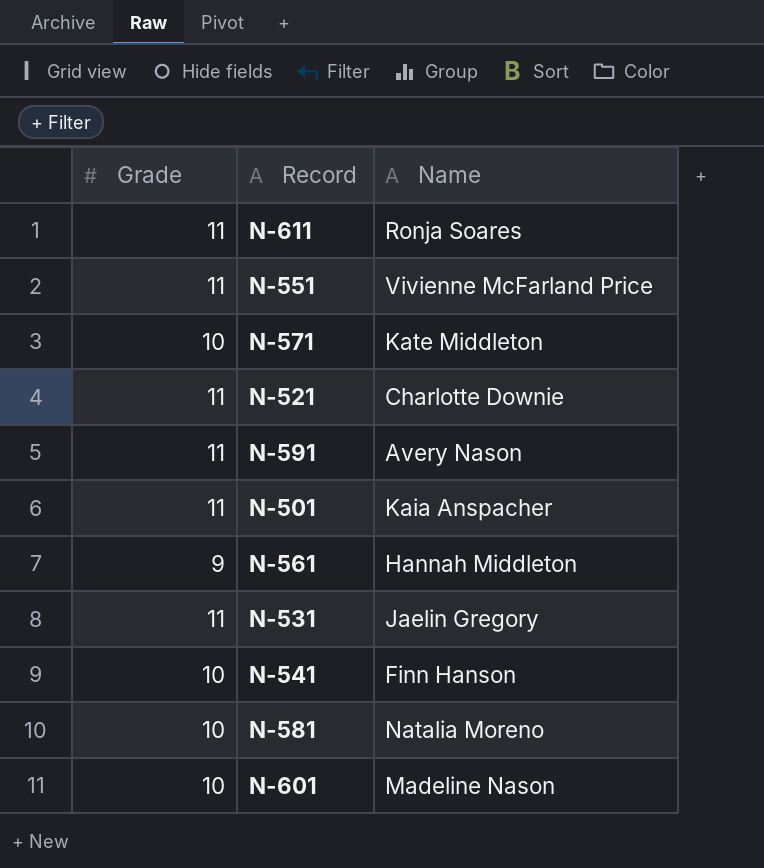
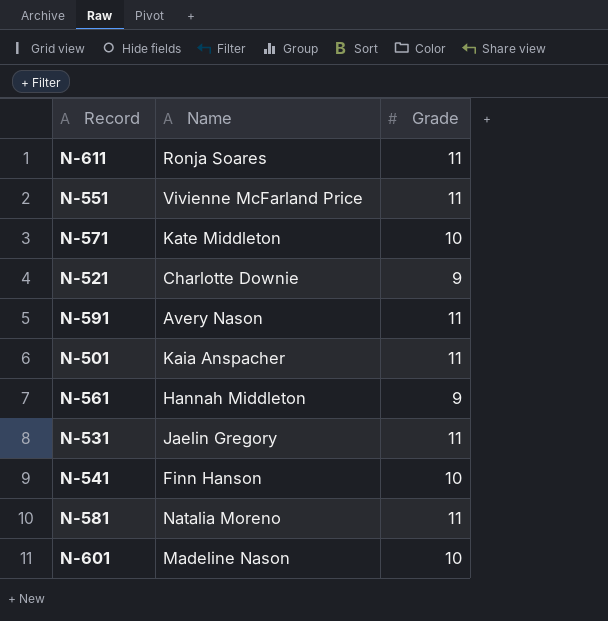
column Grade | position: 1 -> 3
N-521 | Grade: 11 -> 9
N-581 | Grade: 10 -> 11

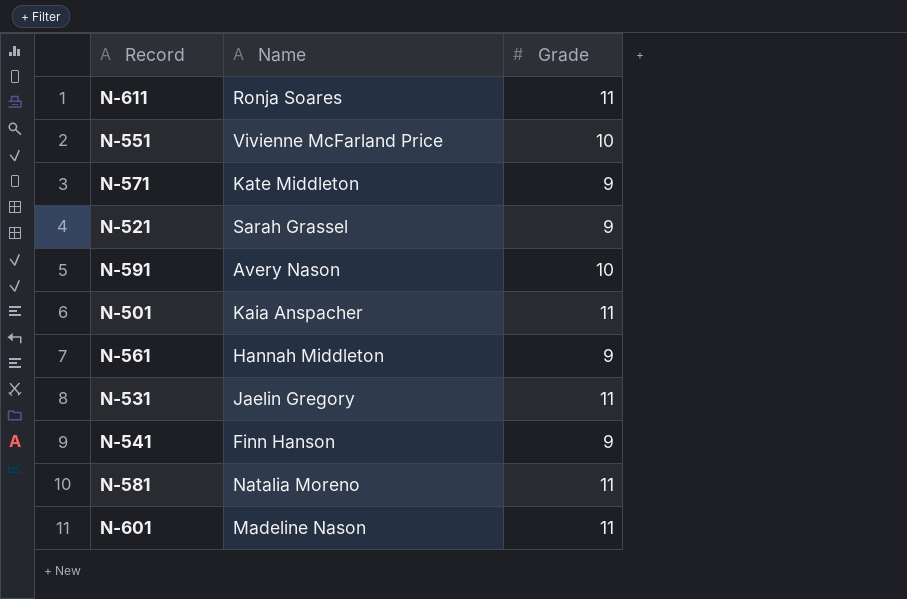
N-551 | Grade: 11 -> 10
N-571 | Grade: 10 -> 9
N-521 | Name: Charlotte Downie -> Sarah Grassel
N-591 | Grade: 11 -> 10
N-541 | Grade: 10 -> 9
N-601 | Grade: 10 -> 11

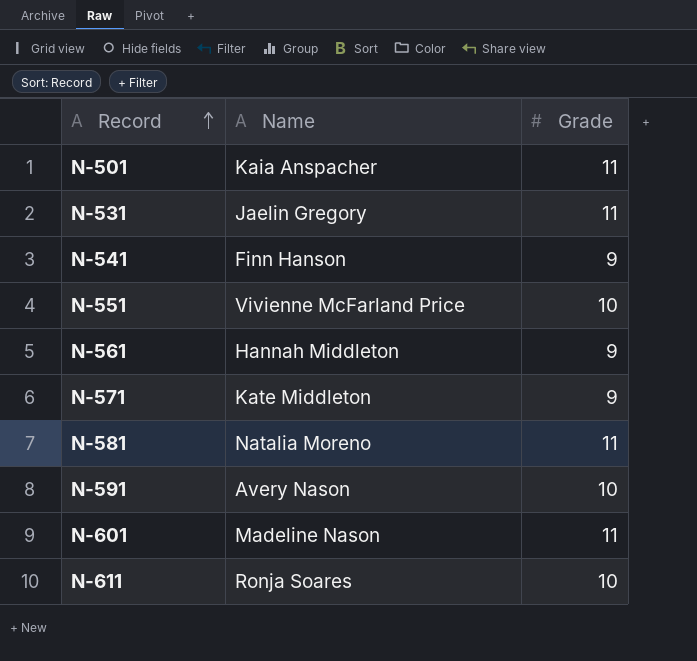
row order: none -> Record ascending
row N-521: Sarah Grassel | 9 -> none
N-611 | Grade: 11 -> 10

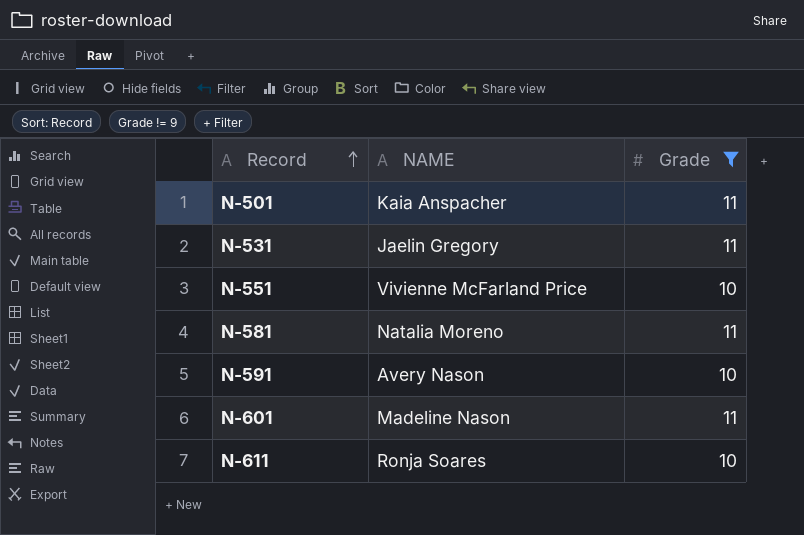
filter: none -> Grade != 9
column name: Name -> NAME

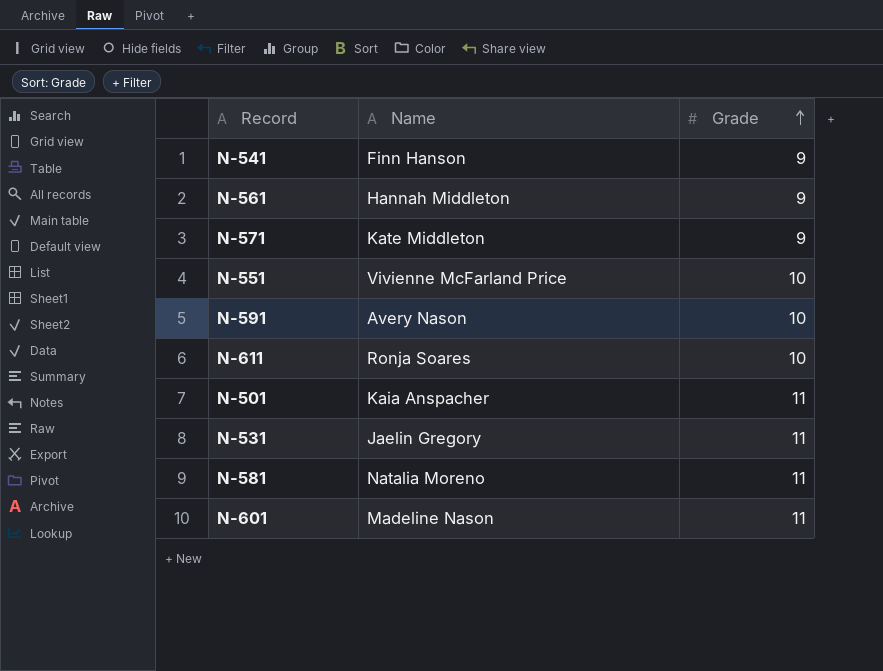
filter: Grade != 9 -> none
row order: Record ascending -> Grade ascending
column name: NAME -> Name

